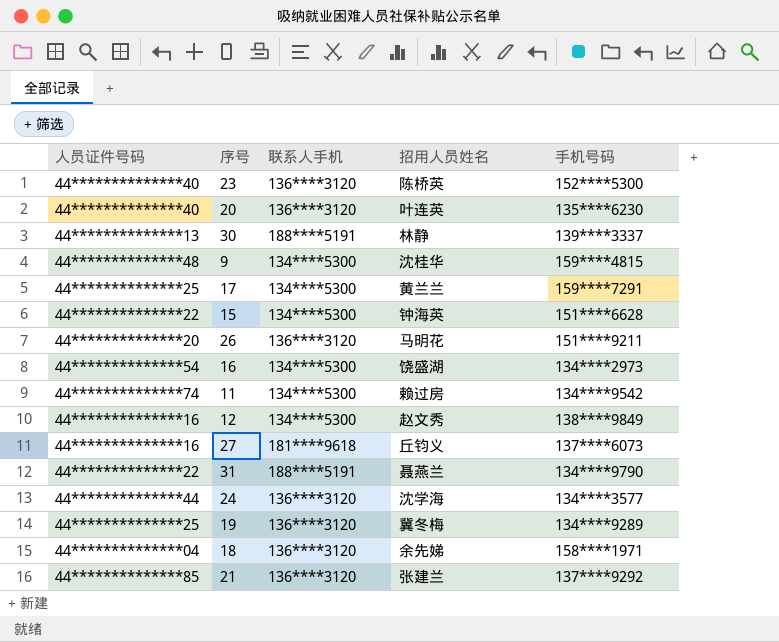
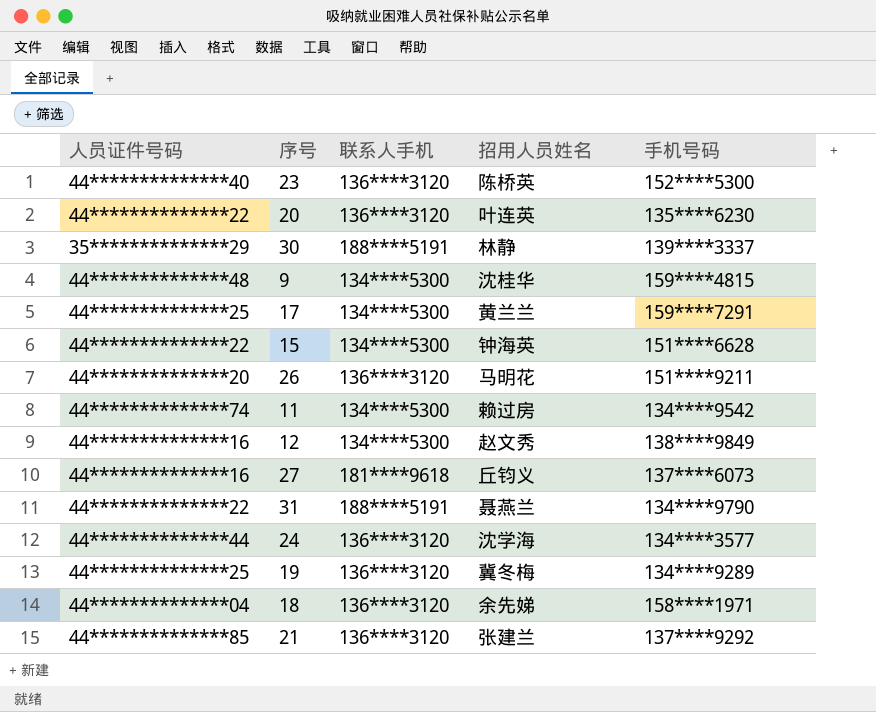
row 16: 44**************54 | 134****5300 | 饶盛湖 | 134****2973 -> none
20 | 人员证件号码: 44**************40 -> 44**************22
30 | 人员证件号码: 44**************13 -> 35**************29

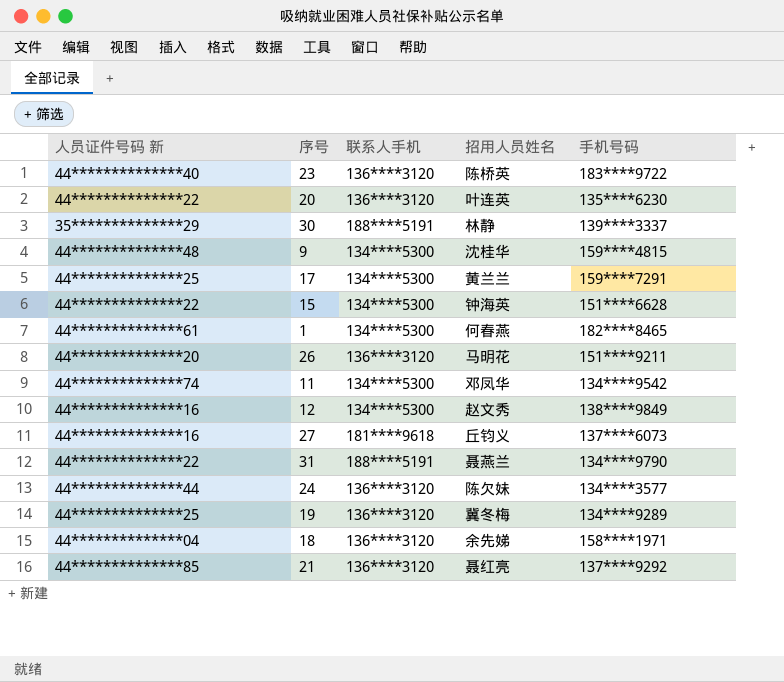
column name: 人员证件号码 -> 人员证件号码 新
23 | 手机号码: 152****5300 -> 183****9722
row 1: none -> 44**************61 | 134****5300 | 何春燕 | 182****8465
11 | 招用人员姓名: 赖过房 -> 邓凤华
24 | 招用人员姓名: 沈学海 -> 陈欠妹
21 | 招用人员姓名: 张建兰 -> 聂红亮

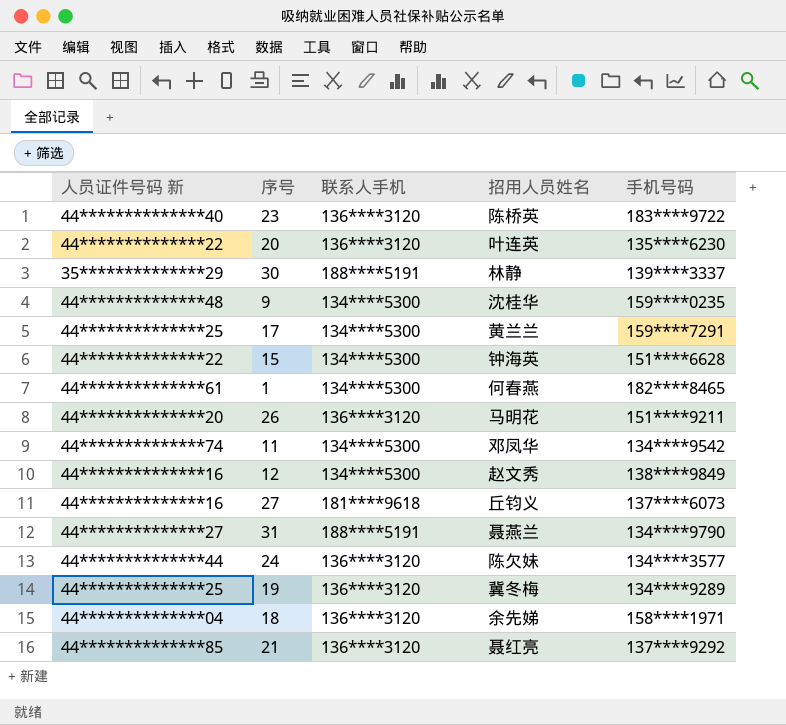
9 | 手机号码: 159****4815 -> 159****0235
31 | 人员证件号码 新: 44**************22 -> 44**************27

